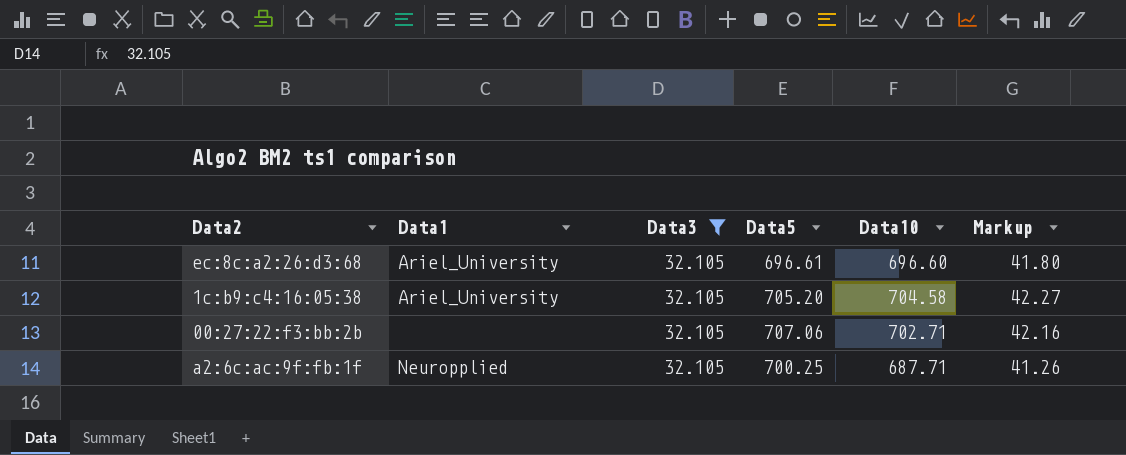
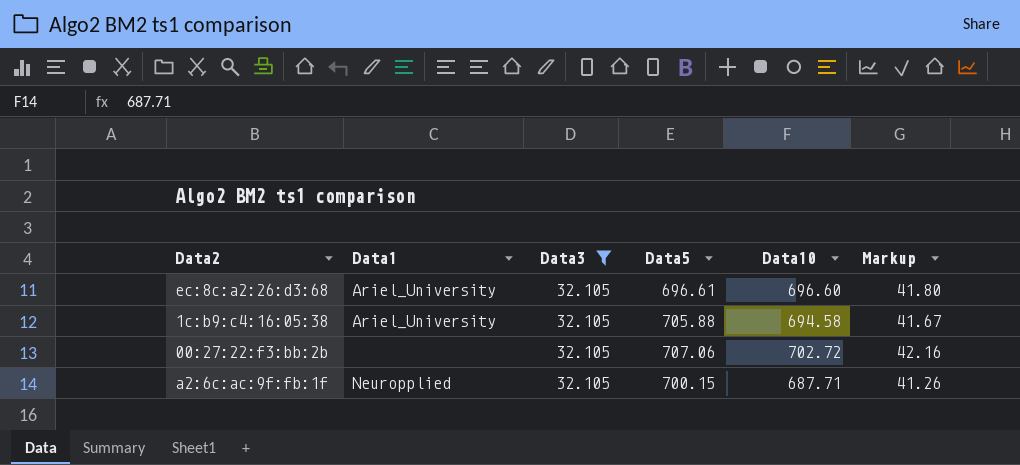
1c:b9:c4:16:05:38 | Data5: 705.20 -> 705.88
1c:b9:c4:16:05:38 | Data10: 704.58 -> 694.58
1c:b9:c4:16:05:38 | Markup: 42.27 -> 41.67
00:27:22:f3:bb:2b | Data10: 702.71 -> 702.72
a2:6c:ac:9f:fb:1f | Data5: 700.25 -> 700.15

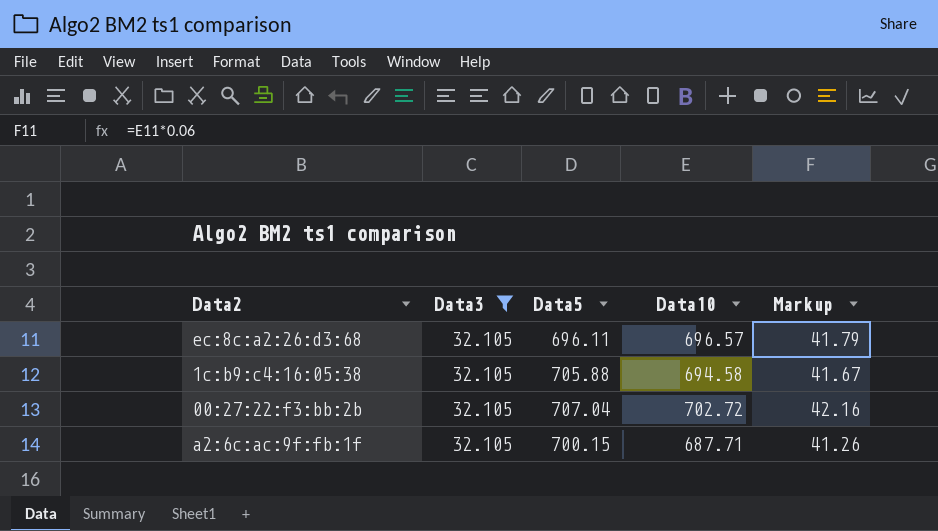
column Data1 | position: 2 -> none
ec:8c:a2:26:d3:68 | Data5: 696.61 -> 696.11
ec:8c:a2:26:d3:68 | Data10: 696.60 -> 696.57
ec:8c:a2:26:d3:68 | Markup: 41.80 -> 41.79
00:27:22:f3:bb:2b | Data5: 707.06 -> 707.04

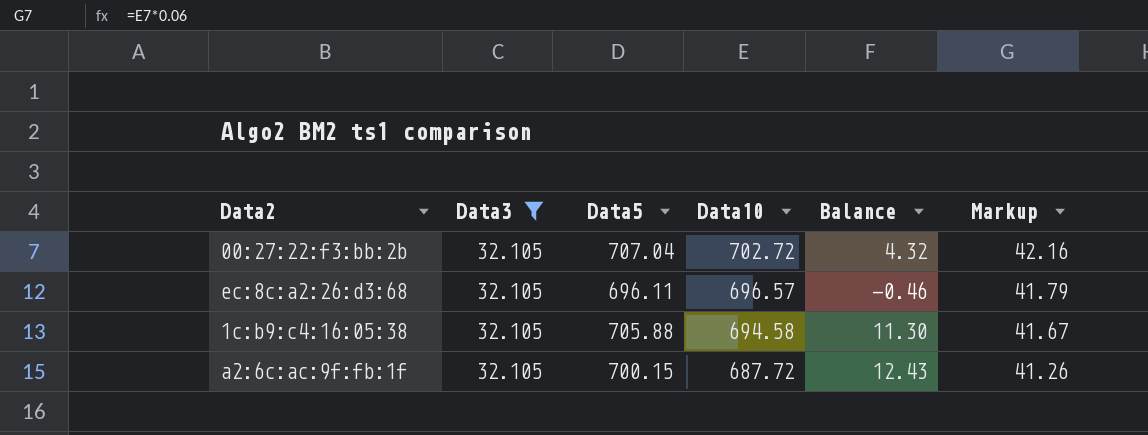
row order: none -> Data10 descending
column Balance | formula: none -> [Data5] - [Data10]
a2:6c:ac:9f:fb:1f | Data10: 687.71 -> 687.72

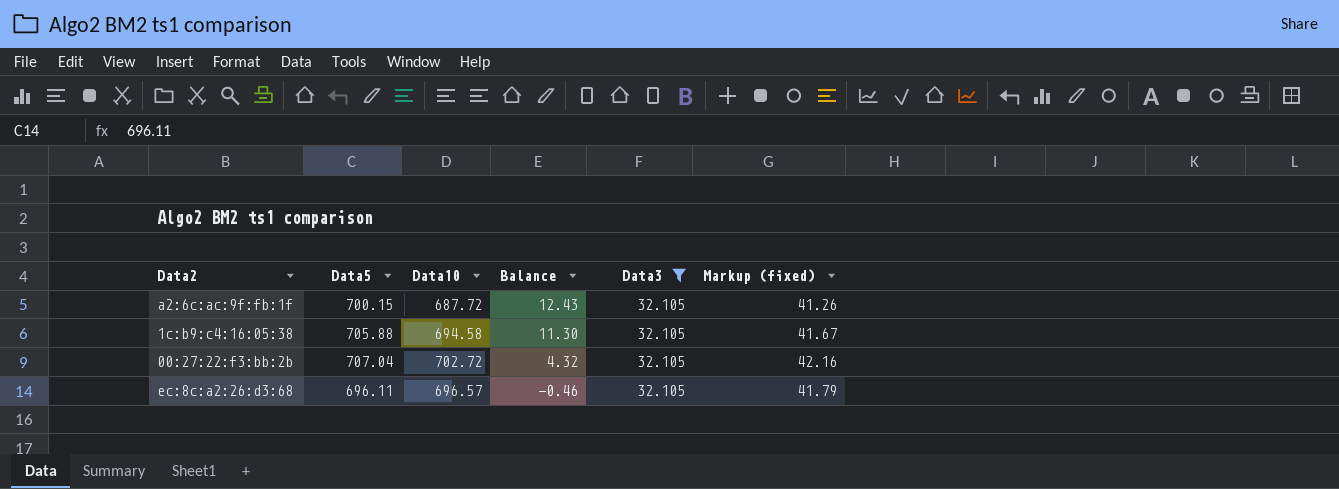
row order: Data10 descending -> Balance descending
column Data3 | position: 2 -> 5
column name: Markup -> Markup (fixed)

